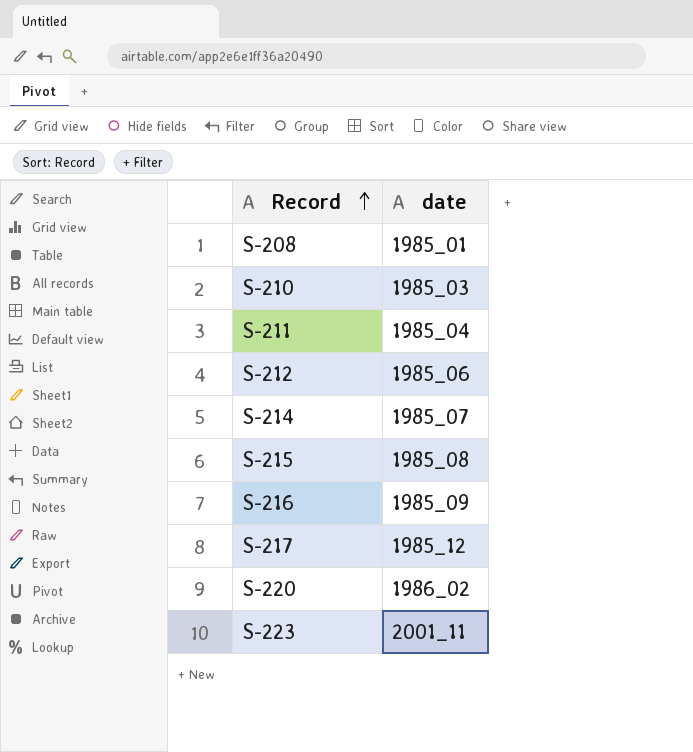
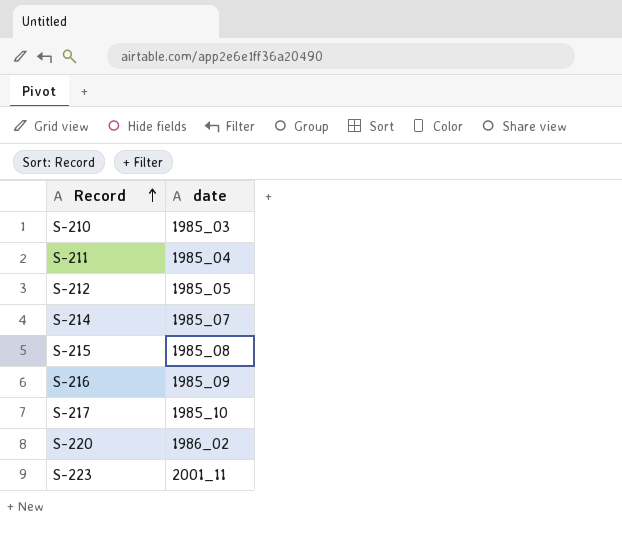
row S-208: 1985_01 -> none
S-212 | date: 1985_06 -> 1985_05
S-217 | date: 1985_12 -> 1985_10

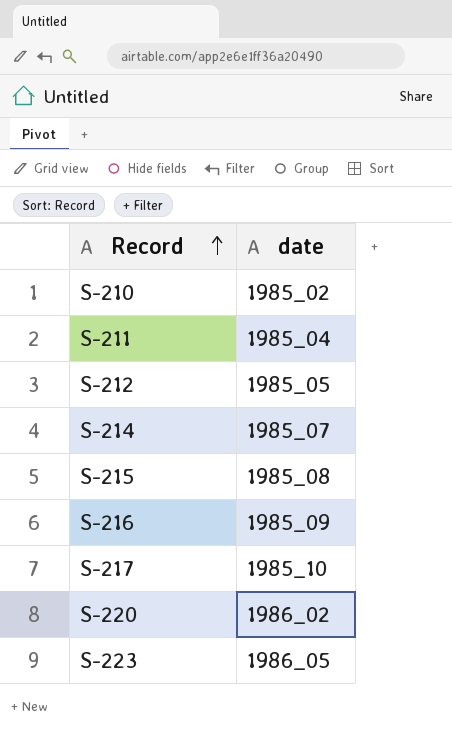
S-210 | date: 1985_03 -> 1985_02
S-223 | date: 2001_11 -> 1986_05

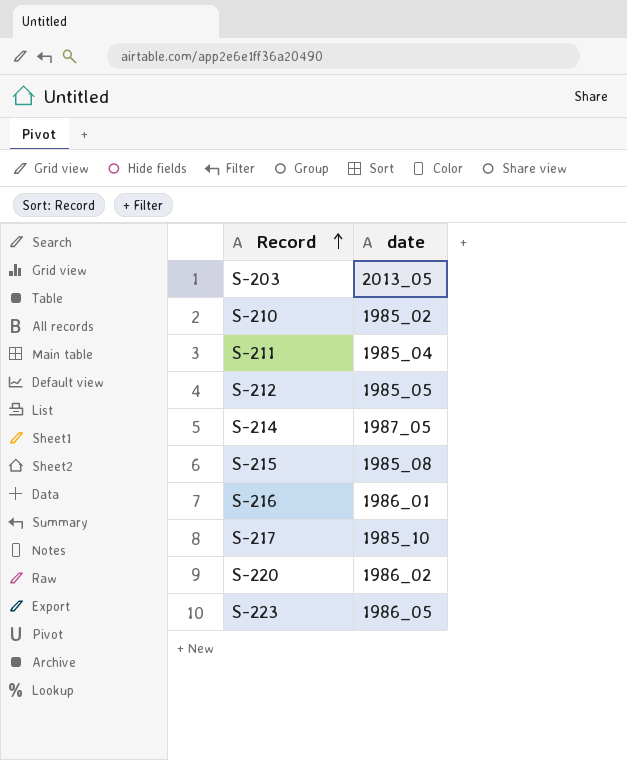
row S-203: none -> 2013_05
S-214 | date: 1985_07 -> 1987_05
S-216 | date: 1985_09 -> 1986_01

